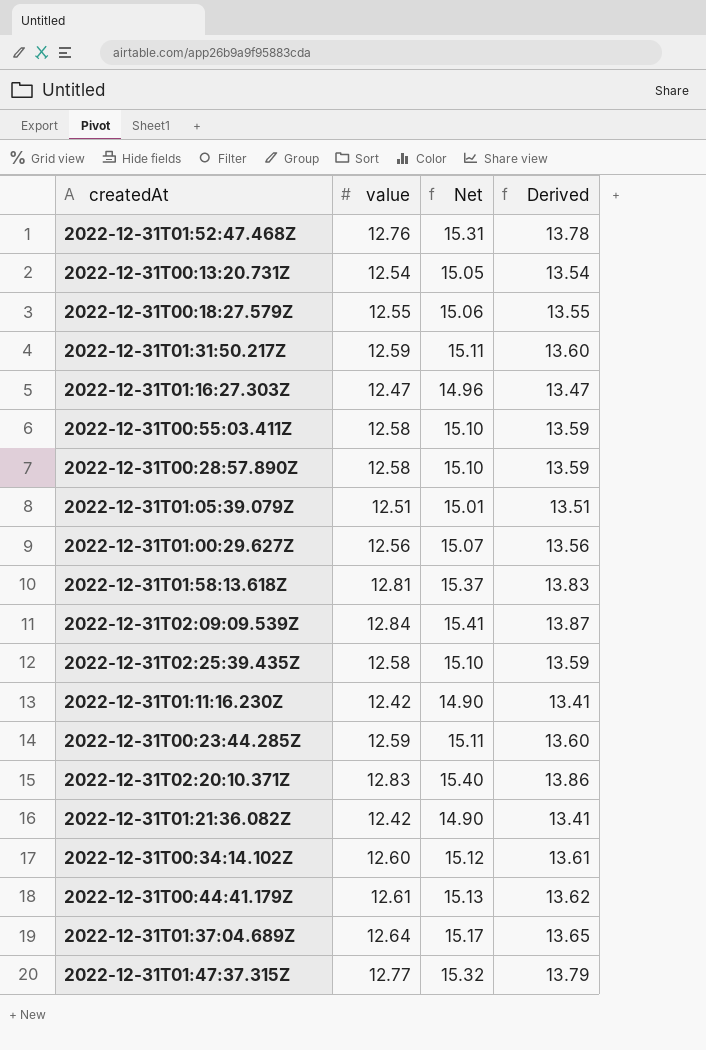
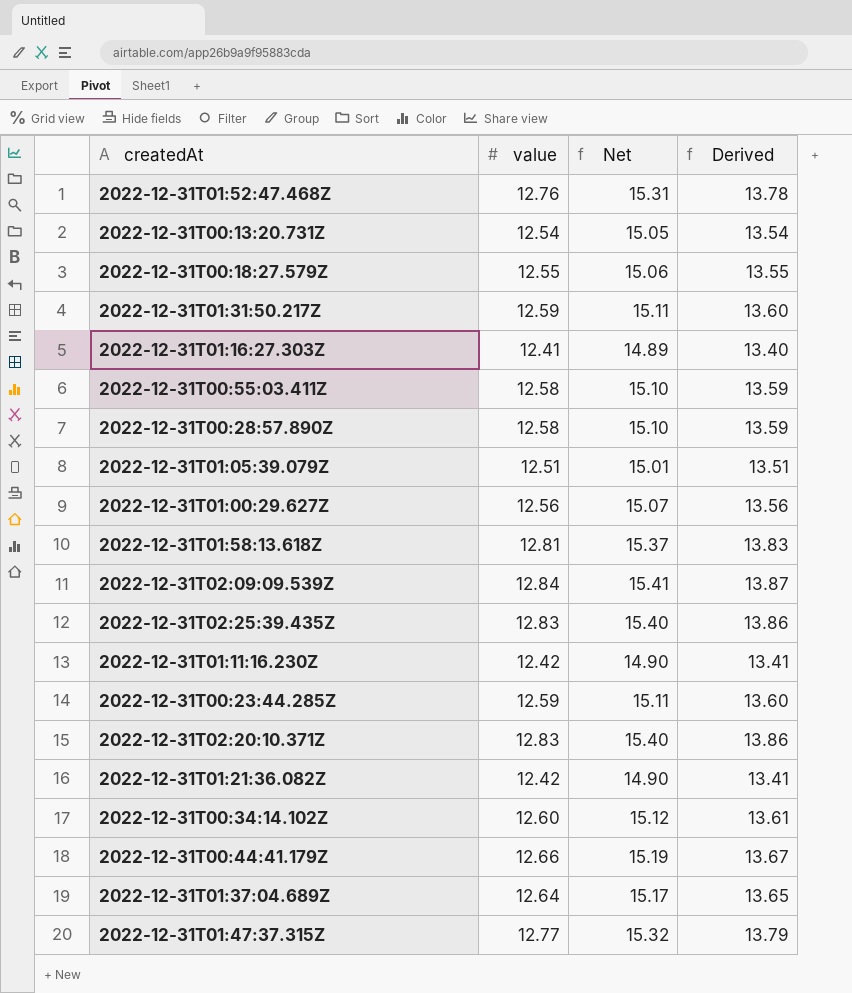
2022-12-31T01:16:27.303Z | value: 12.47 -> 12.41
2022-12-31T01:16:27.303Z | Net: 14.96 -> 14.89
2022-12-31T01:16:27.303Z | Derived: 13.47 -> 13.40
2022-12-31T02:25:39.435Z | value: 12.58 -> 12.83
2022-12-31T02:25:39.435Z | Net: 15.10 -> 15.40
2022-12-31T02:25:39.435Z | Derived: 13.59 -> 13.86
2022-12-31T00:44:41.179Z | value: 12.61 -> 12.66
2022-12-31T00:44:41.179Z | Net: 15.13 -> 15.19
2022-12-31T00:44:41.179Z | Derived: 13.62 -> 13.67

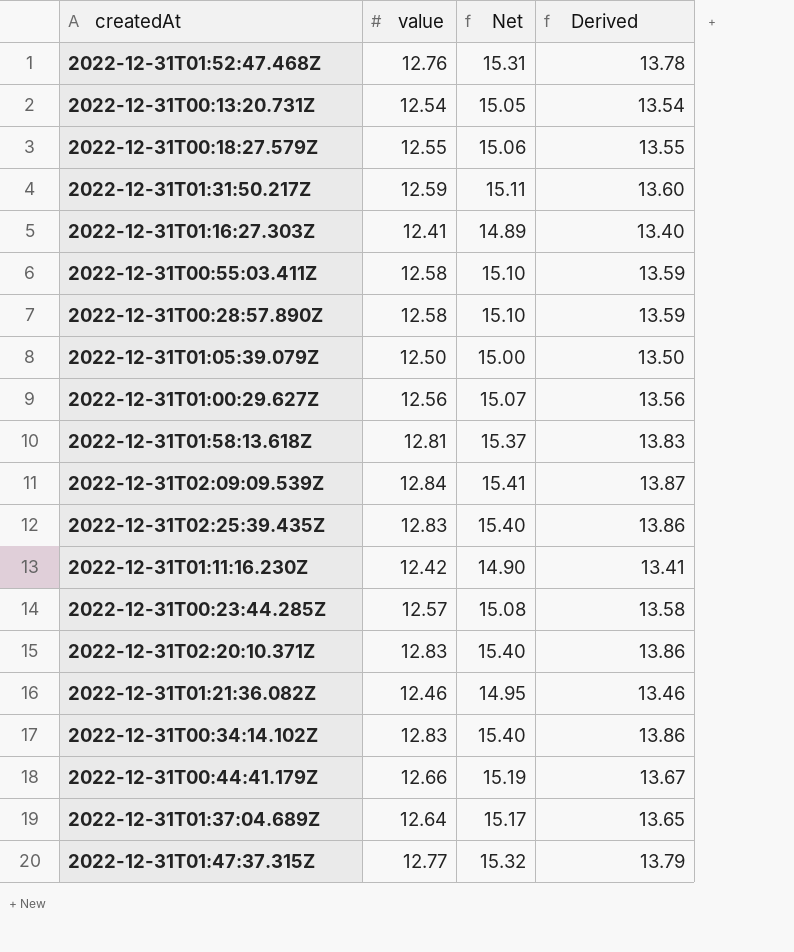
2022-12-31T01:05:39.079Z | value: 12.51 -> 12.50
2022-12-31T01:05:39.079Z | Net: 15.01 -> 15.00
2022-12-31T01:05:39.079Z | Derived: 13.51 -> 13.50
2022-12-31T00:23:44.285Z | value: 12.59 -> 12.57
2022-12-31T00:23:44.285Z | Net: 15.11 -> 15.08
2022-12-31T00:23:44.285Z | Derived: 13.60 -> 13.58
2022-12-31T01:21:36.082Z | value: 12.42 -> 12.46
2022-12-31T01:21:36.082Z | Net: 14.90 -> 14.95
2022-12-31T01:21:36.082Z | Derived: 13.41 -> 13.46
2022-12-31T00:34:14.102Z | value: 12.60 -> 12.83
2022-12-31T00:34:14.102Z | Net: 15.12 -> 15.40
2022-12-31T00:34:14.102Z | Derived: 13.61 -> 13.86

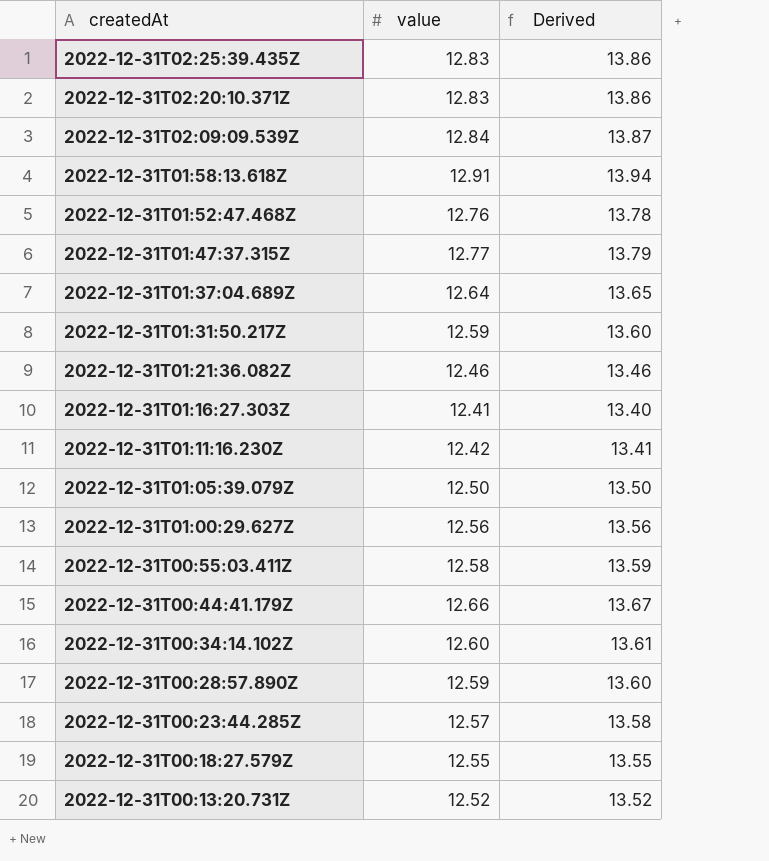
row order: none -> createdAt descending
column Net | formula: [value] * 1.2 -> none
2022-12-31T01:58:13.618Z | value: 12.81 -> 12.91
2022-12-31T01:58:13.618Z | Derived: 13.83 -> 13.94
2022-12-31T00:34:14.102Z | value: 12.83 -> 12.60
2022-12-31T00:34:14.102Z | Derived: 13.86 -> 13.61
2022-12-31T00:28:57.890Z | value: 12.58 -> 12.59
2022-12-31T00:28:57.890Z | Derived: 13.59 -> 13.60
2022-12-31T00:13:20.731Z | value: 12.54 -> 12.52
2022-12-31T00:13:20.731Z | Derived: 13.54 -> 13.52

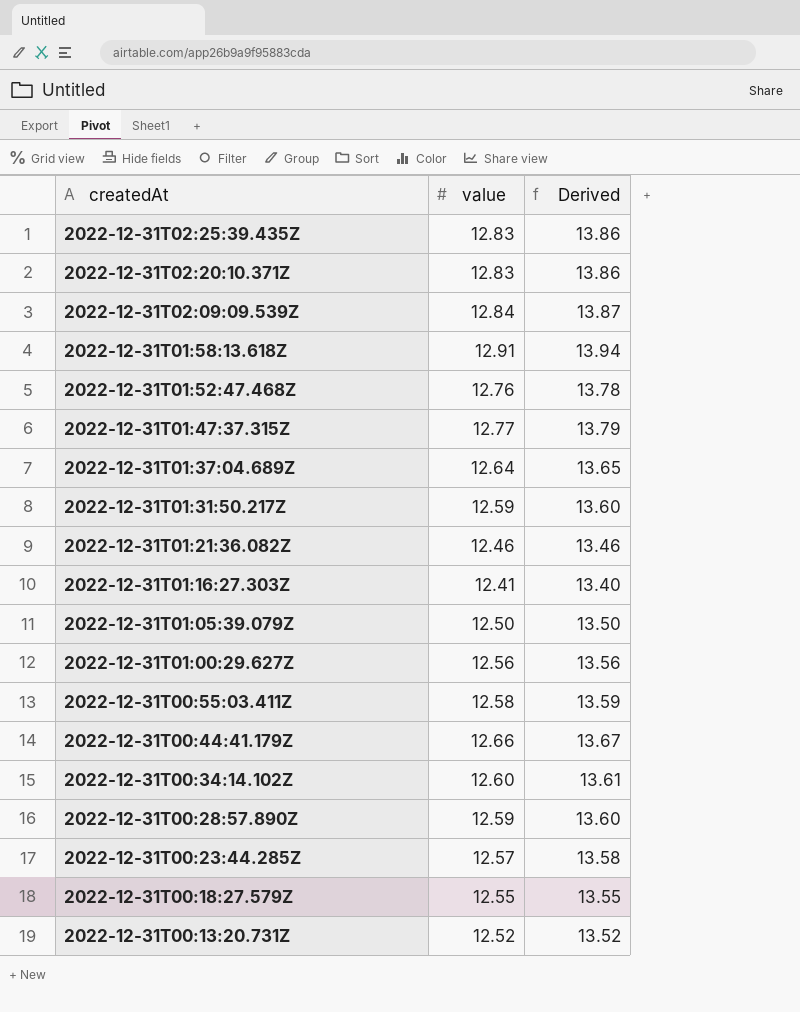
row 2022-12-31T01:11:16.230Z: 12.42 | 13.41 -> none

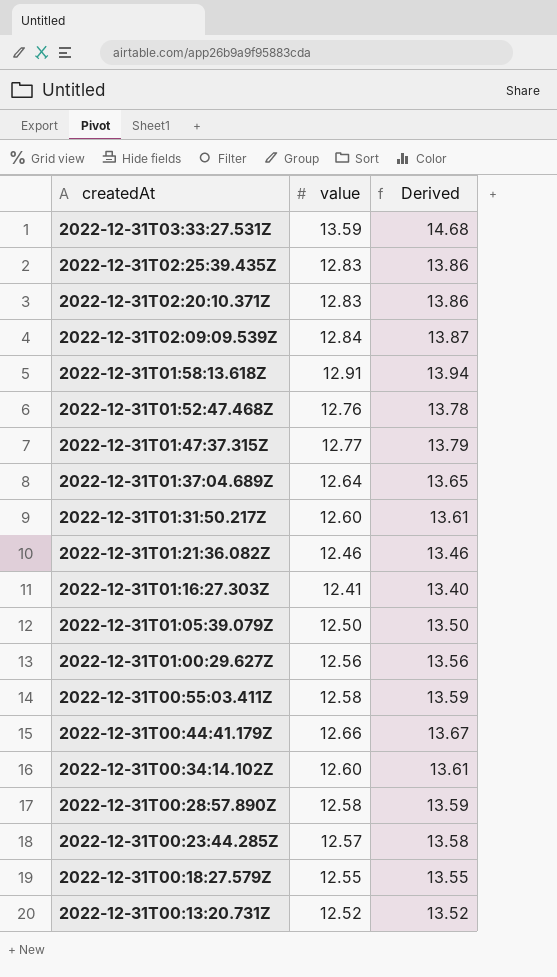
row 2022-12-31T03:33:27.531Z: none -> 13.59 | 14.68
2022-12-31T01:31:50.217Z | value: 12.59 -> 12.60
2022-12-31T01:31:50.217Z | Derived: 13.60 -> 13.61
2022-12-31T00:28:57.890Z | value: 12.59 -> 12.58
2022-12-31T00:28:57.890Z | Derived: 13.60 -> 13.59

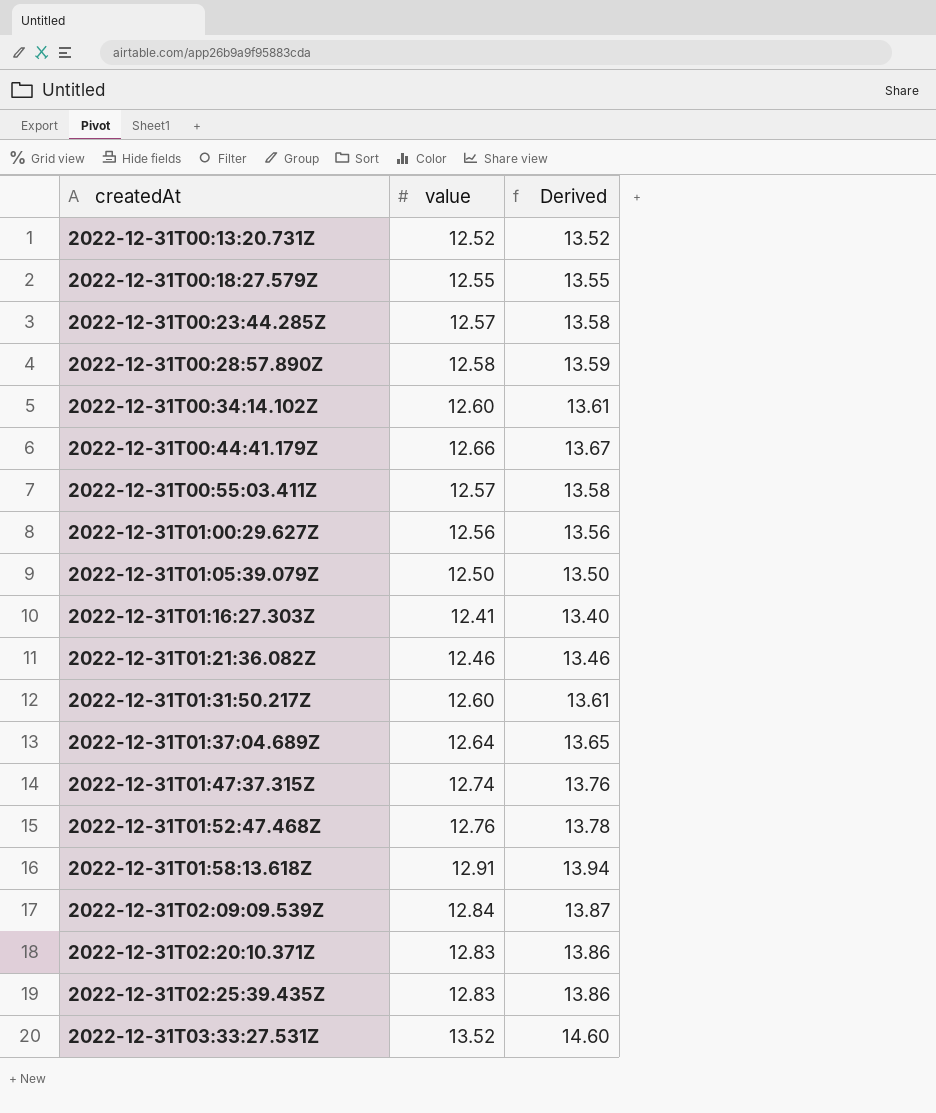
row order: createdAt descending -> createdAt ascending
2022-12-31T00:55:03.411Z | value: 12.58 -> 12.57
2022-12-31T00:55:03.411Z | Derived: 13.59 -> 13.58
2022-12-31T01:47:37.315Z | value: 12.77 -> 12.74
2022-12-31T01:47:37.315Z | Derived: 13.79 -> 13.76
2022-12-31T03:33:27.531Z | value: 13.59 -> 13.52
2022-12-31T03:33:27.531Z | Derived: 14.68 -> 14.60

